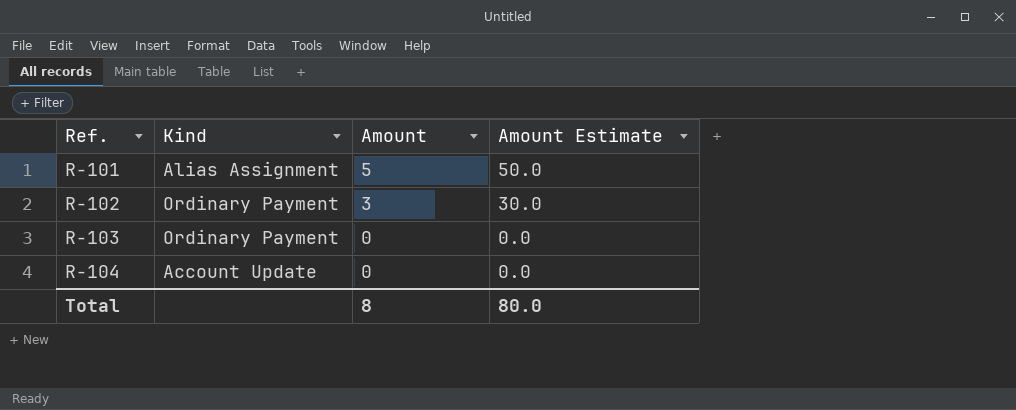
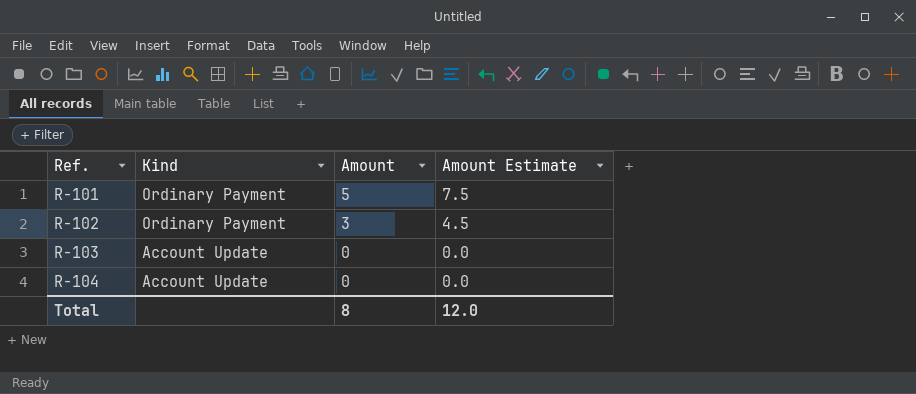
column Amount Estimate | formula: [Amount] * 10 -> [Amount] * 1.5
R-101 | Kind: Alias Assignment -> Ordinary Payment
R-103 | Kind: Ordinary Payment -> Account Update
Total | Amount Estimate: 80.0 -> 12.0

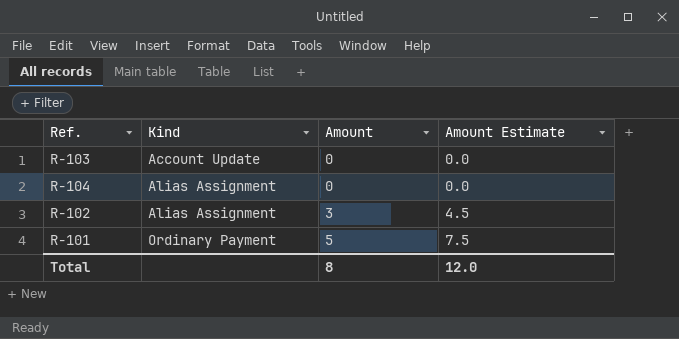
row order: Ref. ascending -> Kind ascending
R-104 | Kind: Account Update -> Alias Assignment
R-102 | Kind: Ordinary Payment -> Alias Assignment

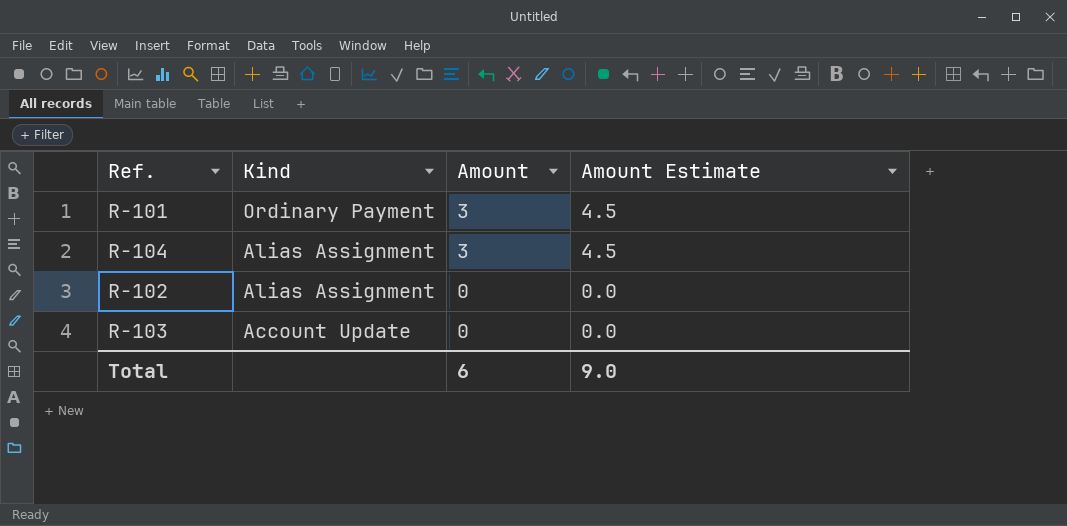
row order: Kind ascending -> Kind descending
R-101 | Amount: 5 -> 3
R-101 | Amount Estimate: 7.5 -> 4.5
R-104 | Amount: 0 -> 3
R-104 | Amount Estimate: 0.0 -> 4.5
R-102 | Amount: 3 -> 0
R-102 | Amount Estimate: 4.5 -> 0.0
Total | Amount: 8 -> 6
Total | Amount Estimate: 12.0 -> 9.0

